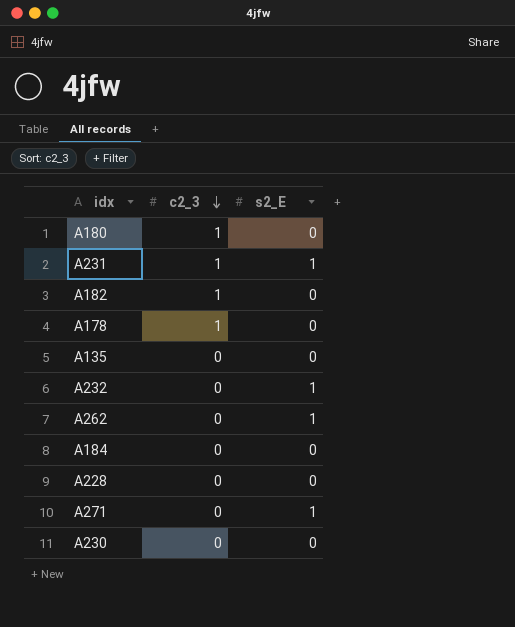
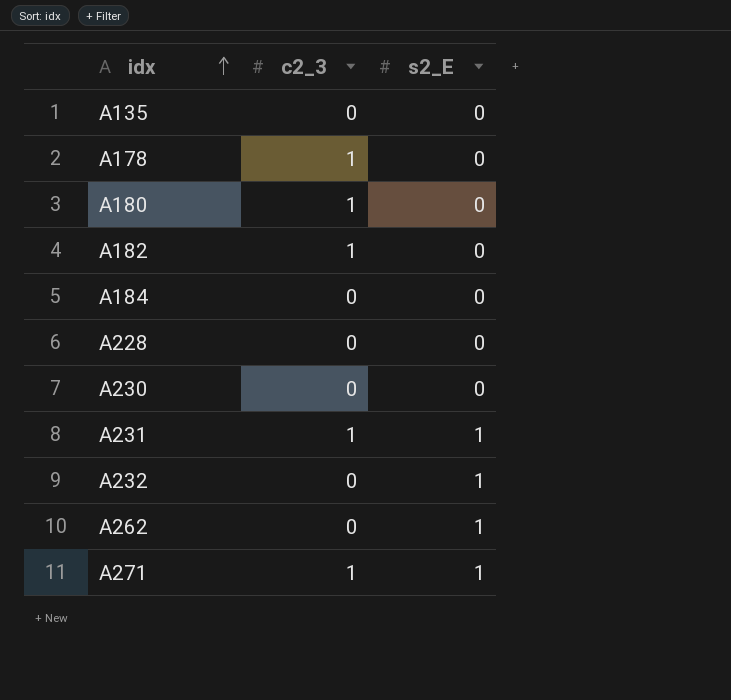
row order: c2_3 descending -> idx ascending
A271 | c2_3: 0 -> 1

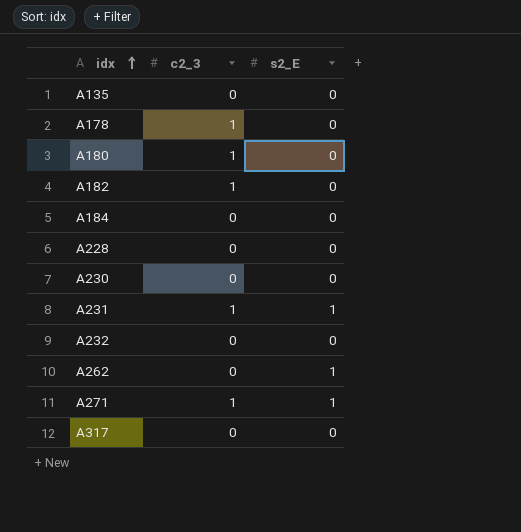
A232 | s2_E: 1 -> 0
row A317: none -> 0 | 0

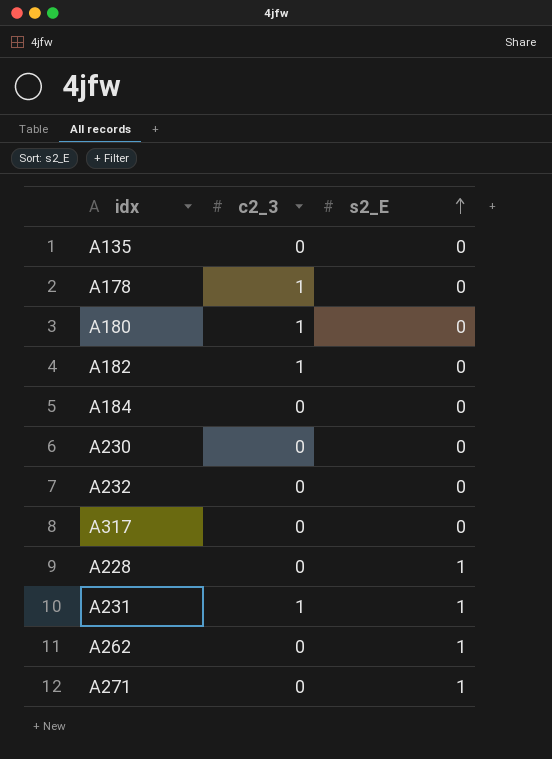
row order: idx ascending -> s2_E ascending
A228 | s2_E: 0 -> 1
A271 | c2_3: 1 -> 0

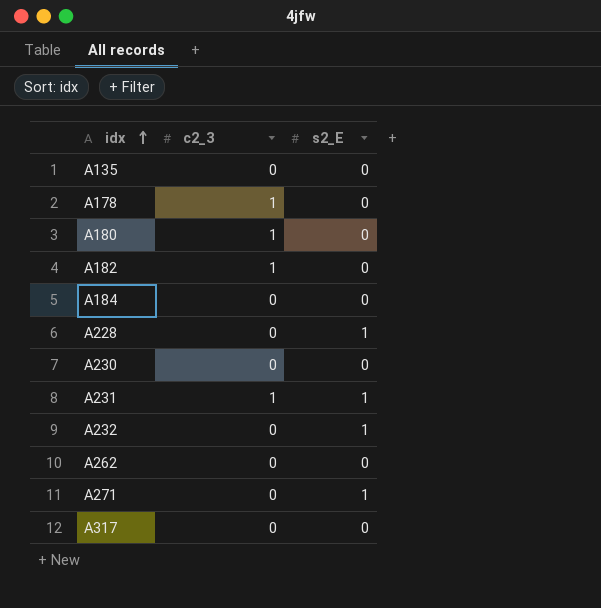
row order: s2_E ascending -> idx ascending
A232 | s2_E: 0 -> 1
A262 | s2_E: 1 -> 0

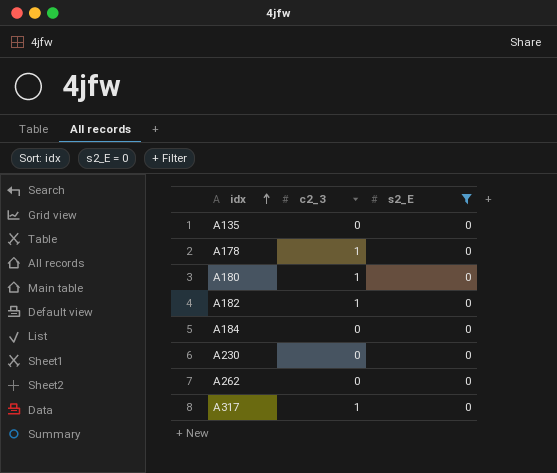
filter: none -> s2_E = 0
A317 | c2_3: 0 -> 1

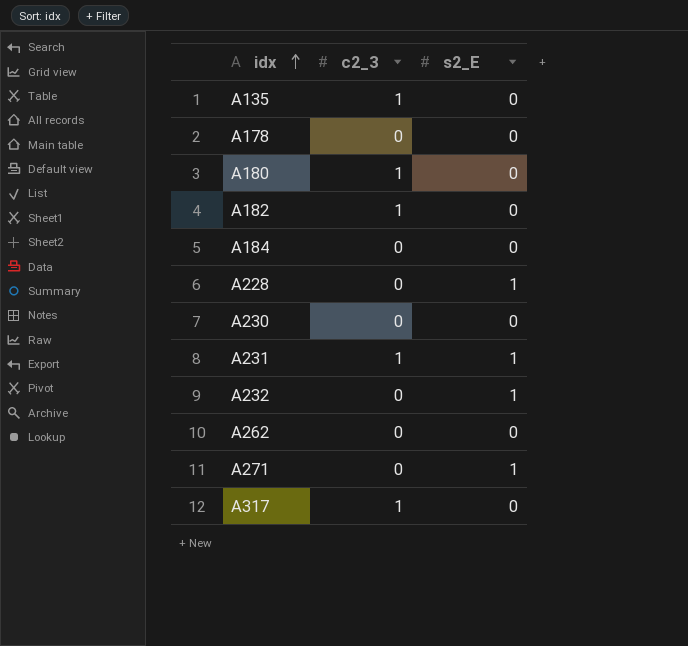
filter: s2_E = 0 -> none
A135 | c2_3: 0 -> 1
A178 | c2_3: 1 -> 0

